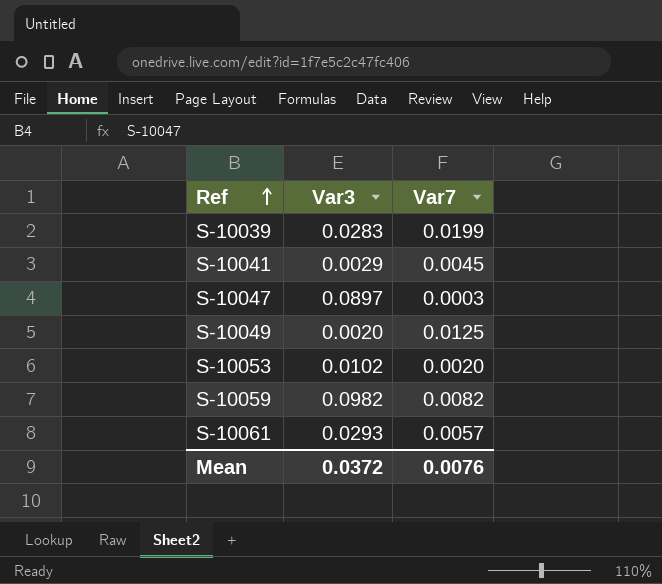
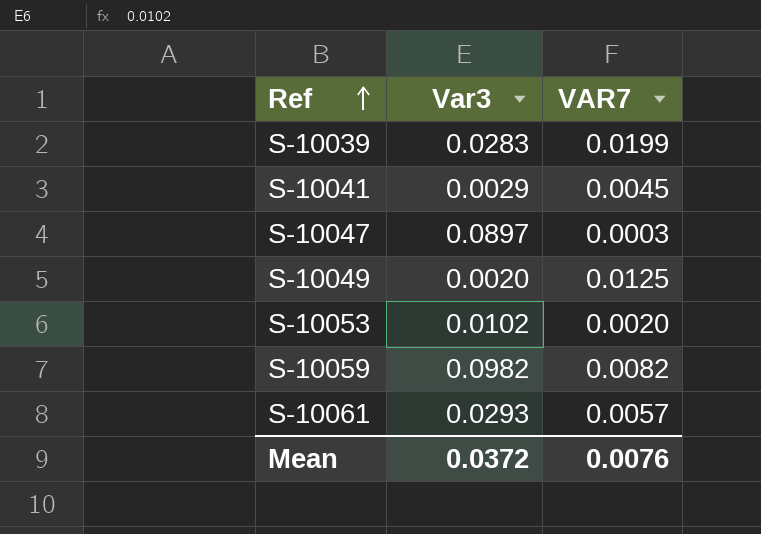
column name: Var7 -> VAR7

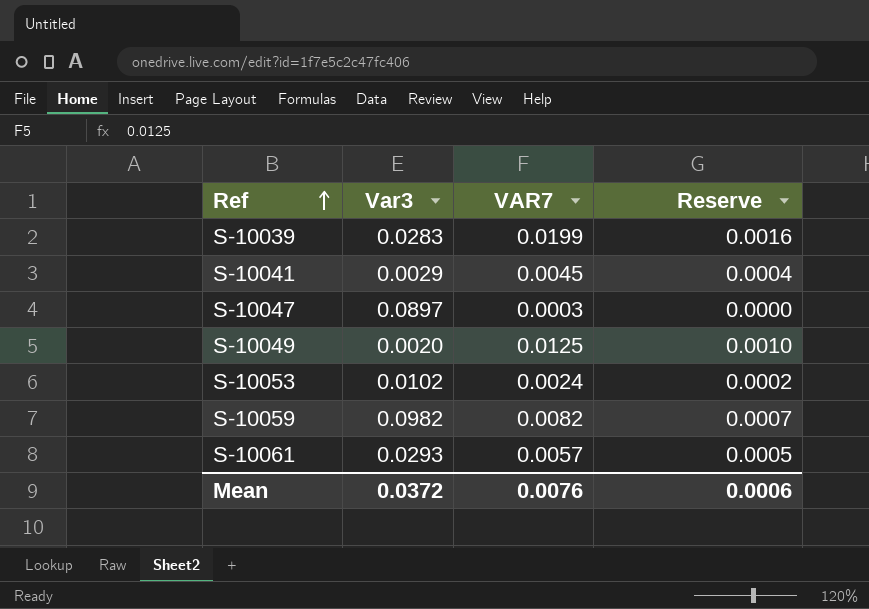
column Reserve | formula: none -> [VAR7] * 0.08
S-10053 | VAR7: 0.0020 -> 0.0024

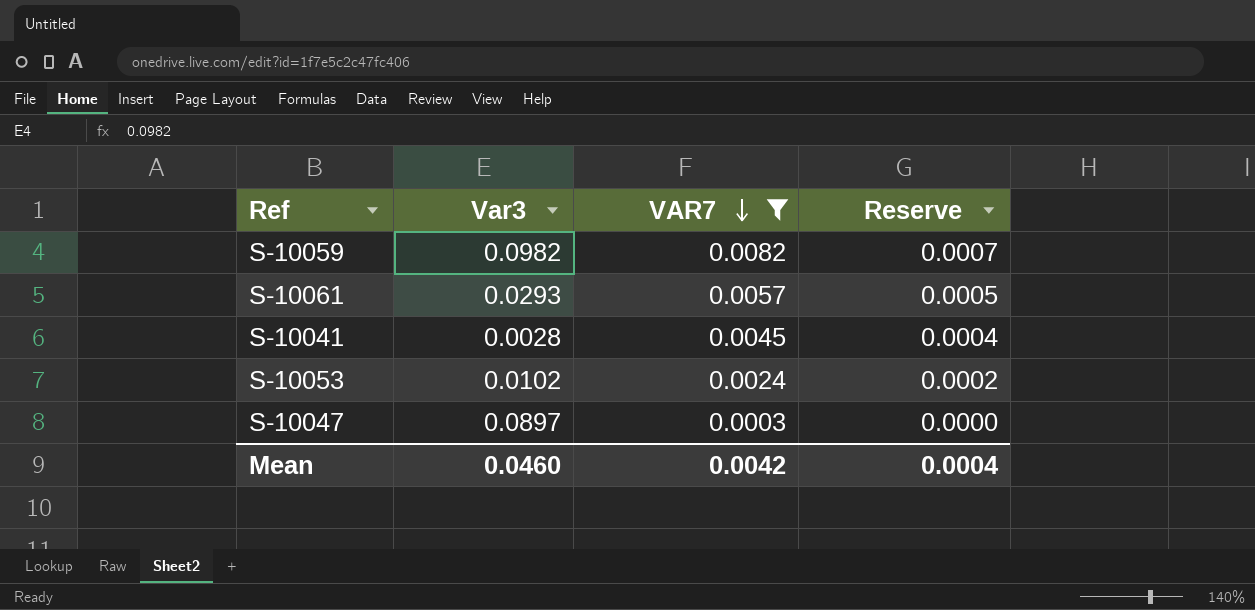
filter: none -> VAR7 <= 0.0082
row order: Ref ascending -> VAR7 descending
S-10041 | Var3: 0.0029 -> 0.0028
Mean | Var3: 0.0372 -> 0.0460
Mean | VAR7: 0.0076 -> 0.0042
Mean | Reserve: 0.0006 -> 0.0004

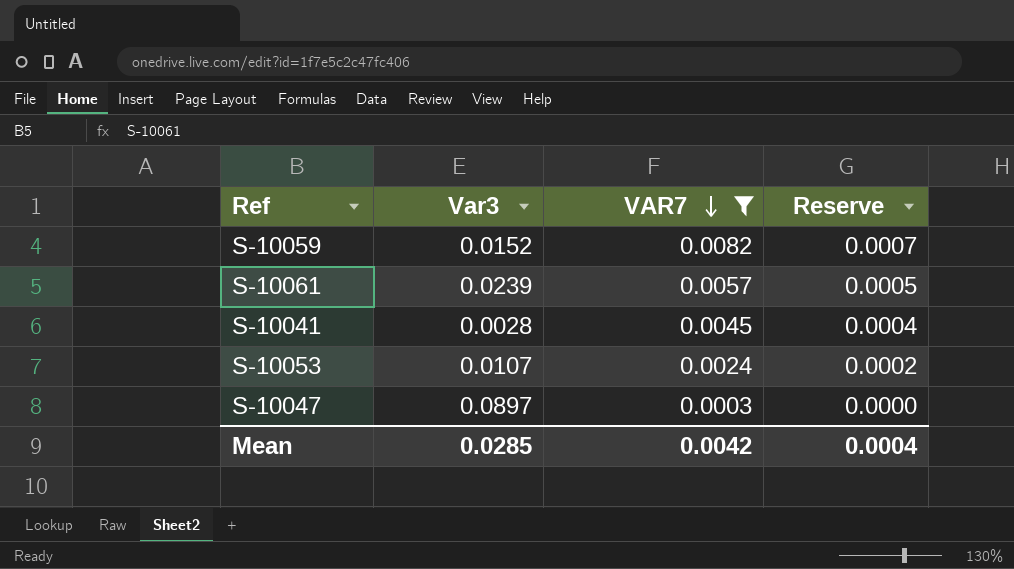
S-10059 | Var3: 0.0982 -> 0.0152
S-10061 | Var3: 0.0293 -> 0.0239
S-10053 | Var3: 0.0102 -> 0.0107
Mean | Var3: 0.0460 -> 0.0285

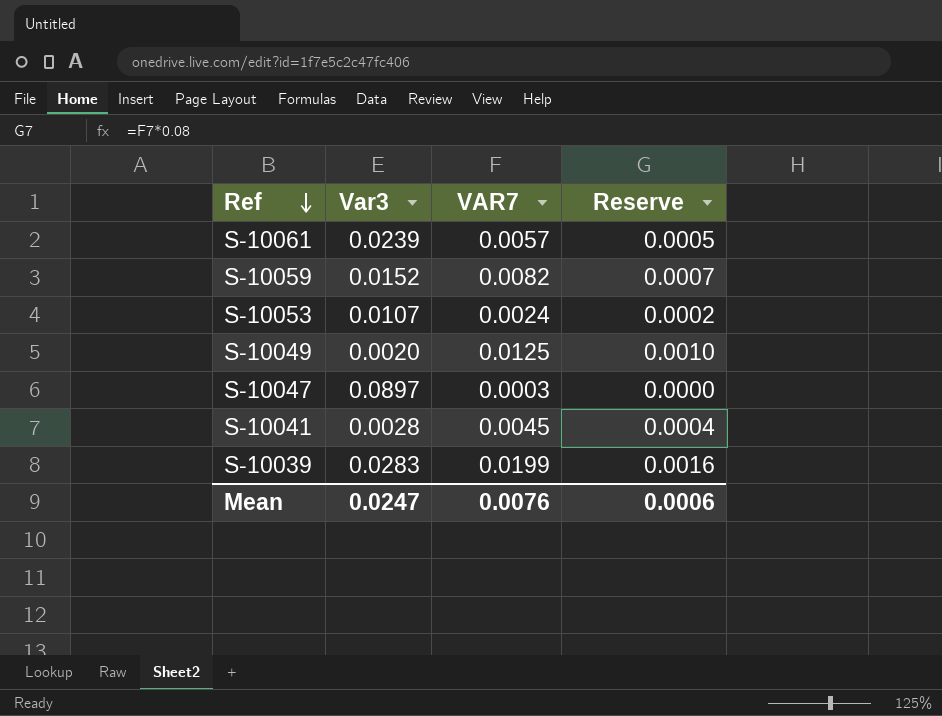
filter: VAR7 <= 0.0082 -> none
row order: VAR7 descending -> Ref descending
Mean | Var3: 0.0285 -> 0.0247
Mean | VAR7: 0.0042 -> 0.0076
Mean | Reserve: 0.0004 -> 0.0006

